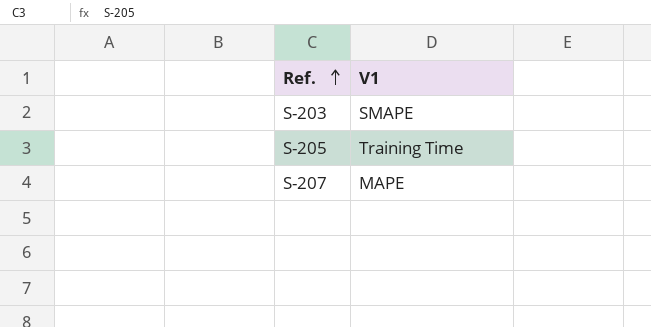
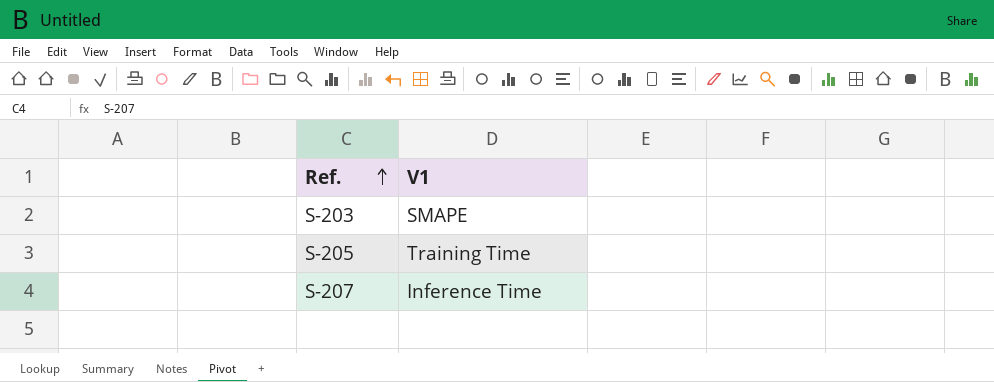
S-207 | V1: MAPE -> Inference Time

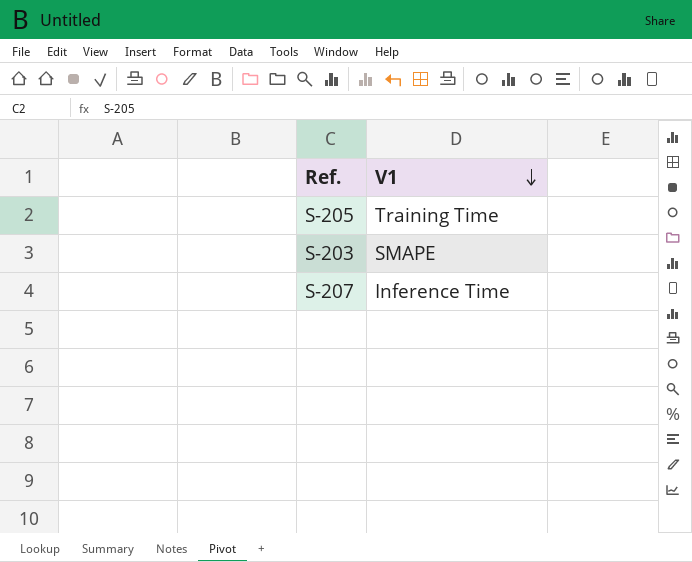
row order: Ref. ascending -> V1 descending

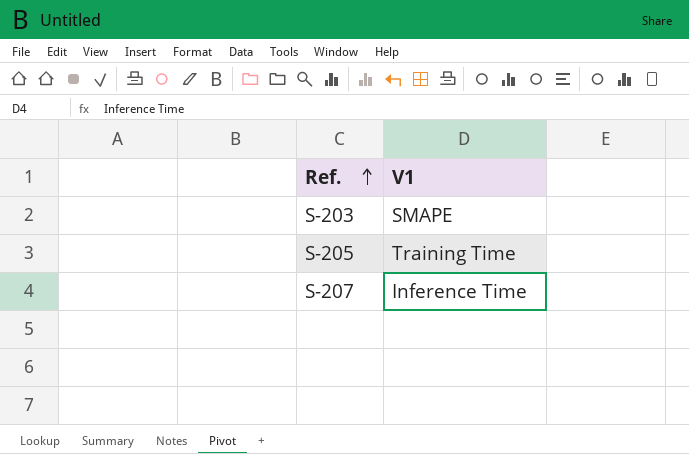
row order: V1 descending -> Ref. ascending

